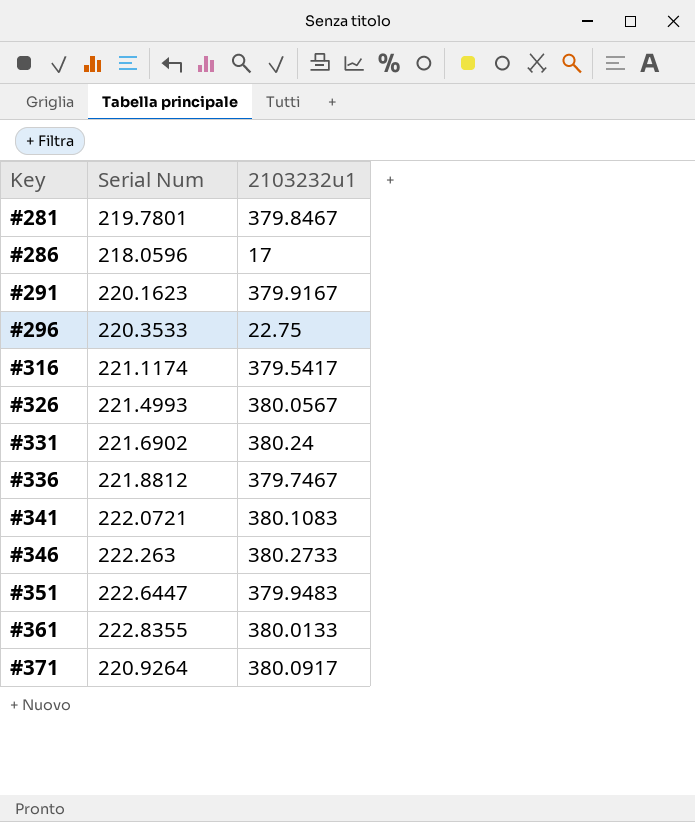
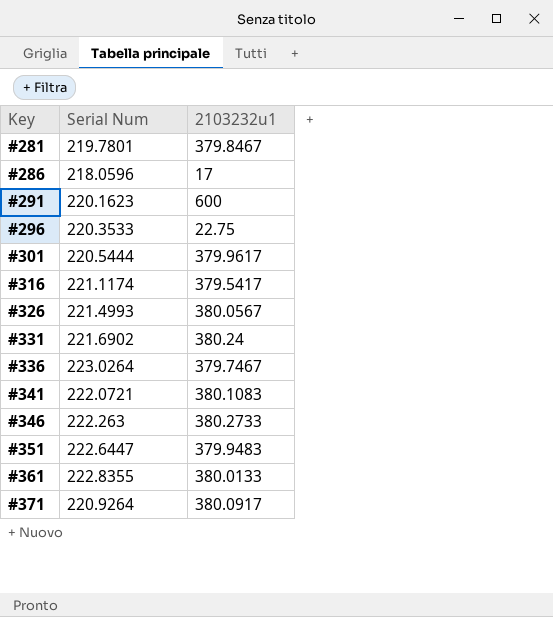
#291 | 2103232u1: 379.9167 -> 600
row #301: none -> 220.5444 | 379.9617
#336 | Serial Num: 221.8812 -> 223.0264

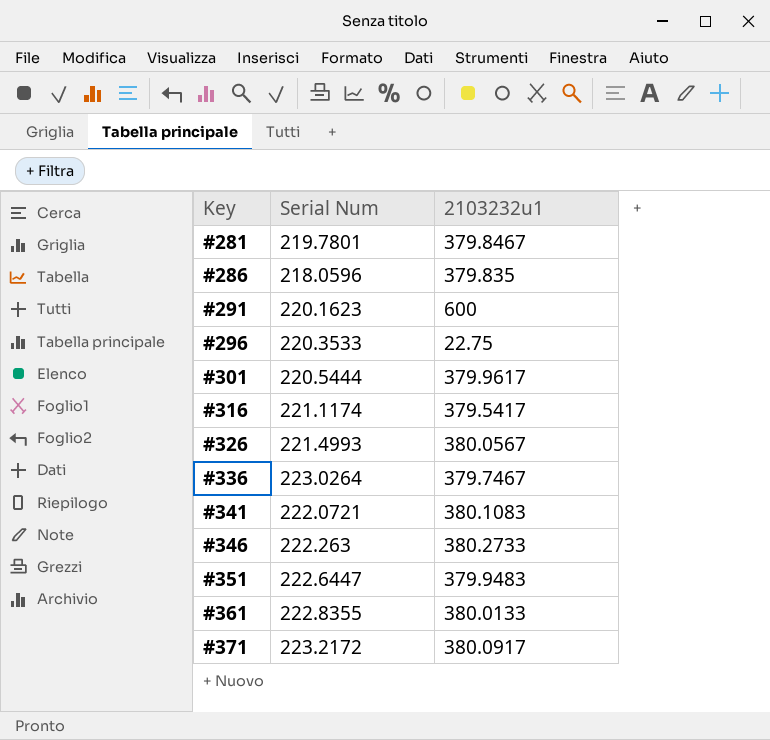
row #331: 221.6902 | 380.24 -> none
#286 | 2103232u1: 17 -> 379.835
#371 | Serial Num: 220.9264 -> 223.2172

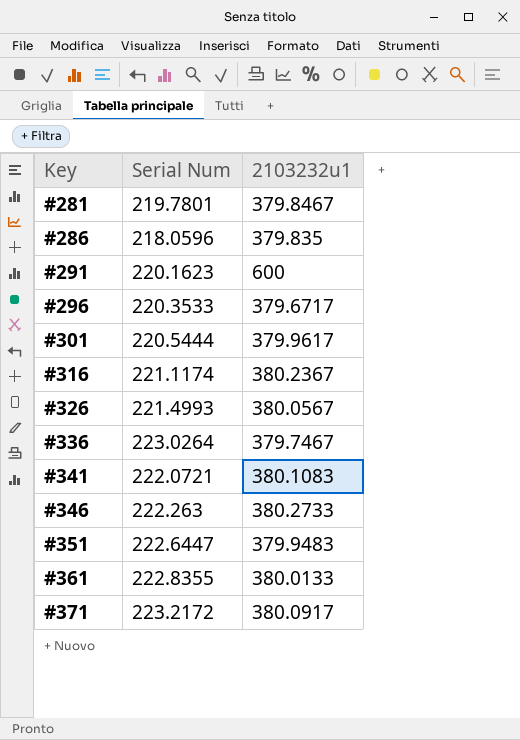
#296 | 2103232u1: 22.75 -> 379.6717
#316 | 2103232u1: 379.5417 -> 380.2367

